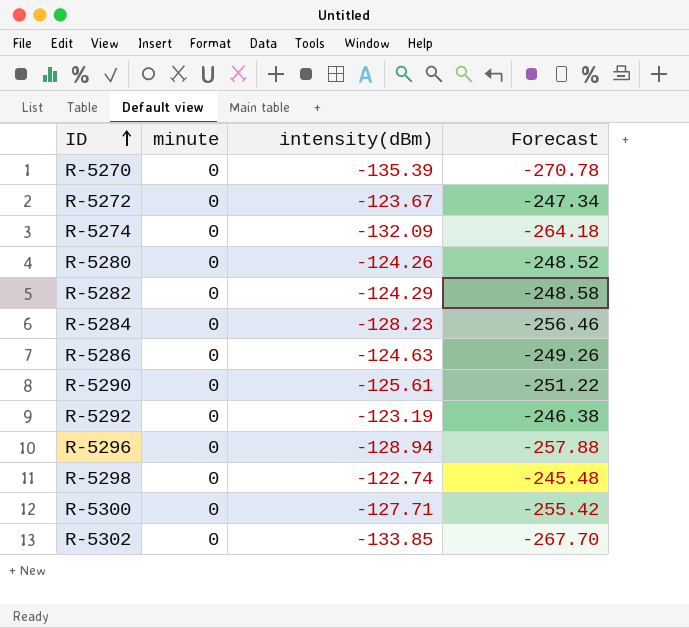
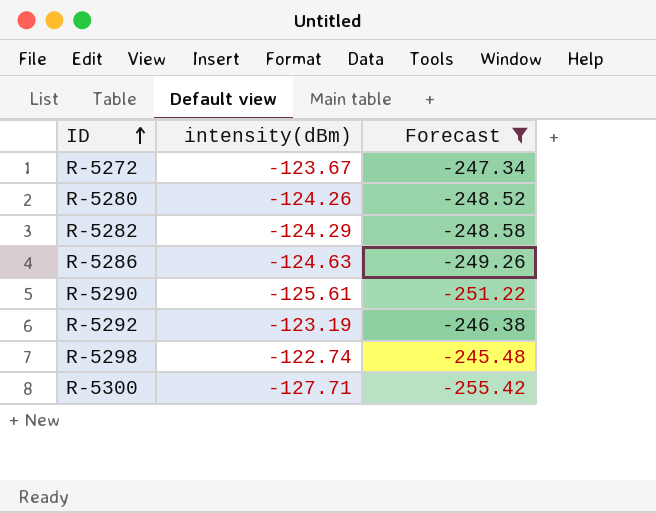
filter: none -> Forecast >= -255.42
column minute | position: 2 -> none

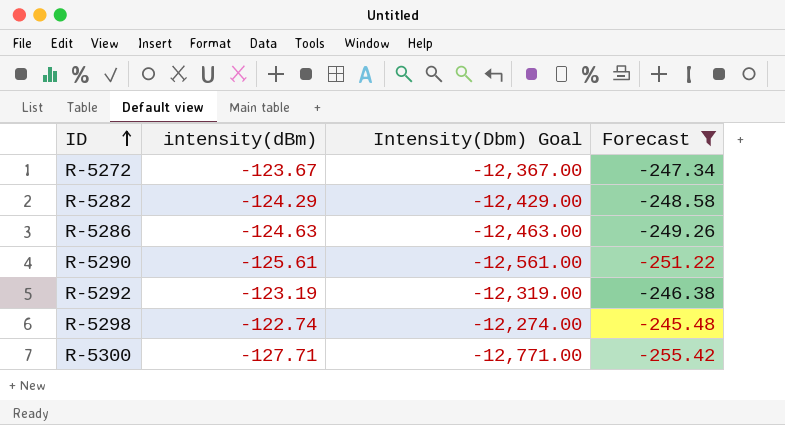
column Intensity(Dbm) Goal | formula: none -> [intensity(dBm)] * 100
row R-5280: -124.26 | -248.52 -> none

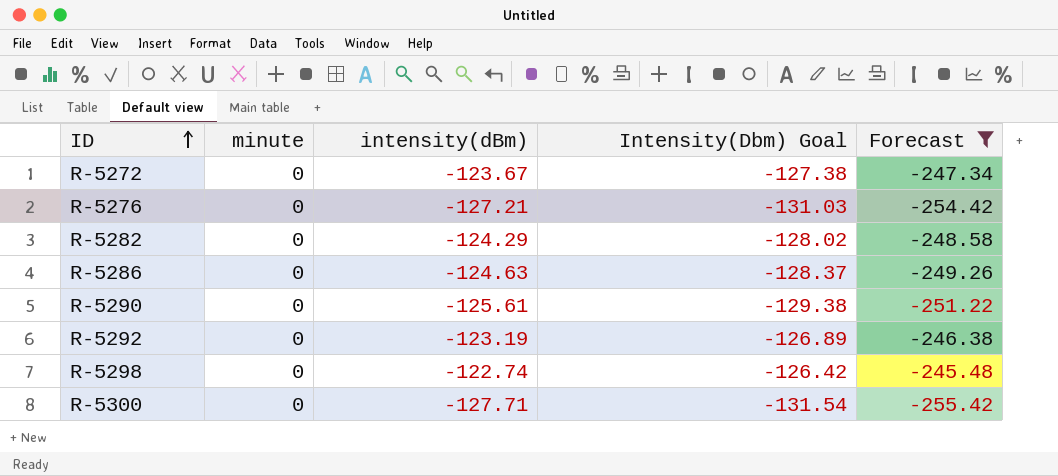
column minute | position: none -> 2
column Intensity(Dbm) Goal | formula: [intensity(dBm)] * 100 -> [intensity(dBm)] * 1.03
row R-5276: none -> 0 | -127.21 | -131.03 | -254.42

